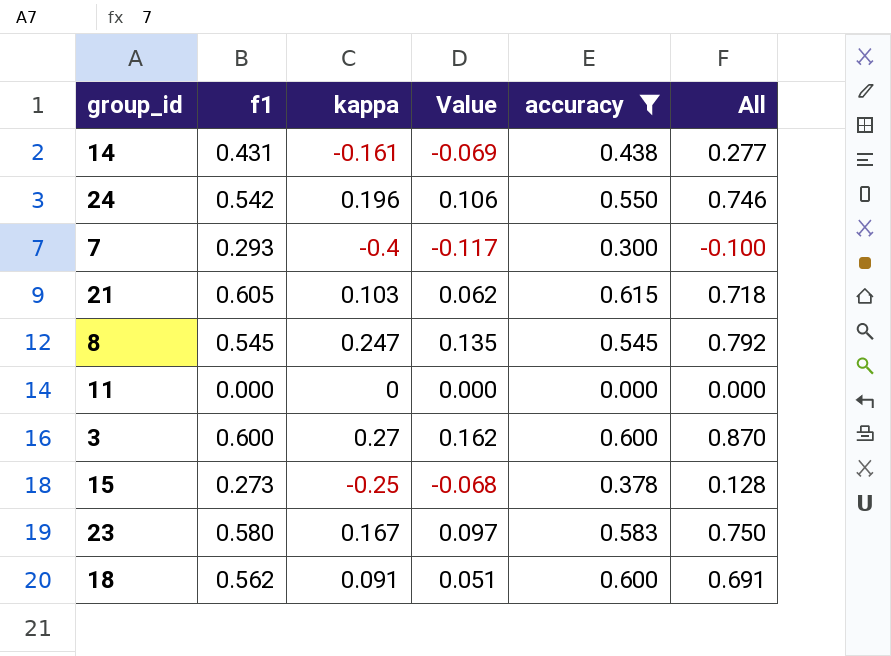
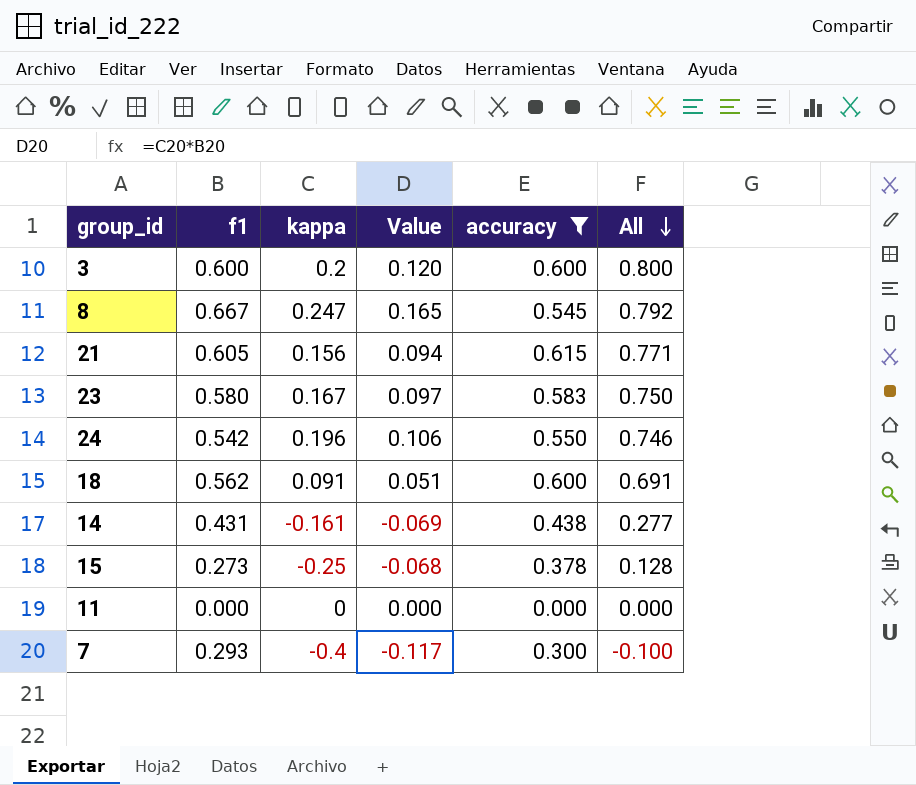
row order: none -> All descending
3 | kappa: 0.27 -> 0.2
3 | Value: 0.162 -> 0.120
3 | All: 0.870 -> 0.800
8 | f1: 0.545 -> 0.667
8 | Value: 0.135 -> 0.165
21 | kappa: 0.103 -> 0.156
21 | Value: 0.062 -> 0.094
21 | All: 0.718 -> 0.771

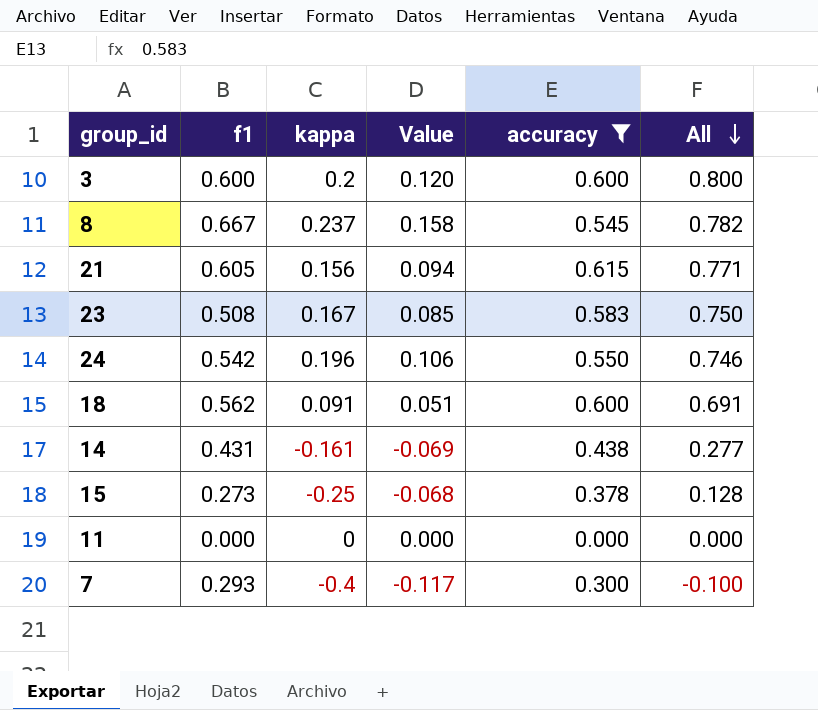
8 | kappa: 0.247 -> 0.237
8 | Value: 0.165 -> 0.158
8 | All: 0.792 -> 0.782
23 | f1: 0.580 -> 0.508
23 | Value: 0.097 -> 0.085

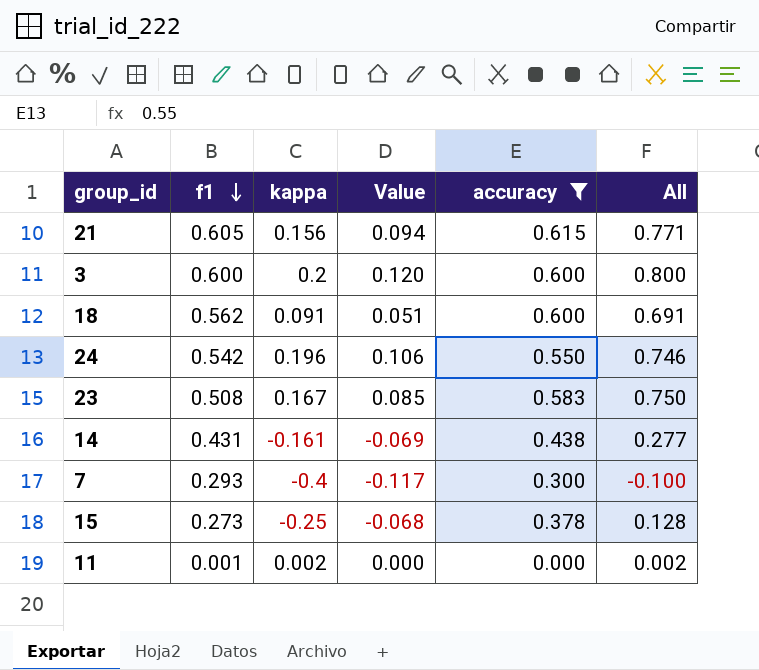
row order: All descending -> f1 descending
row 8: 0.667 | 0.237 | 0.158 | 0.545 | 0.782 -> none
11 | f1: 0.000 -> 0.001
11 | kappa: 0 -> 0.002
11 | All: 0.000 -> 0.002

